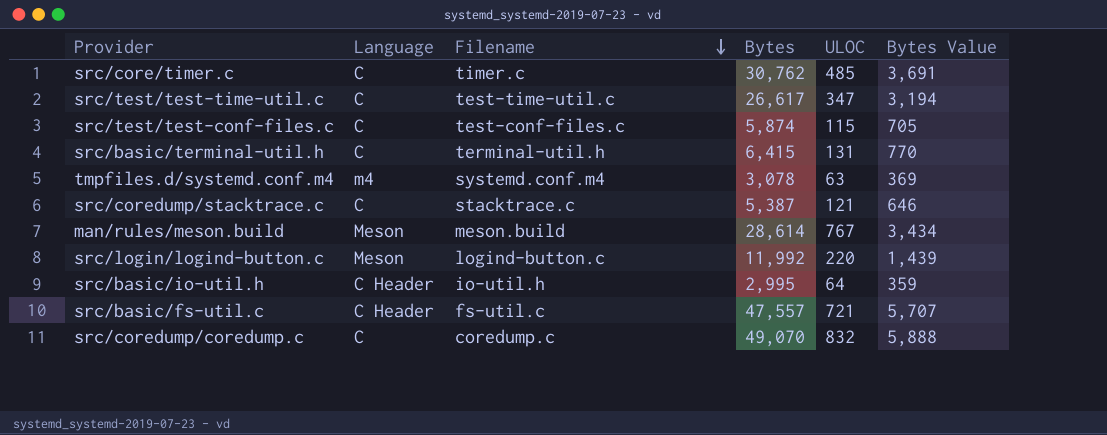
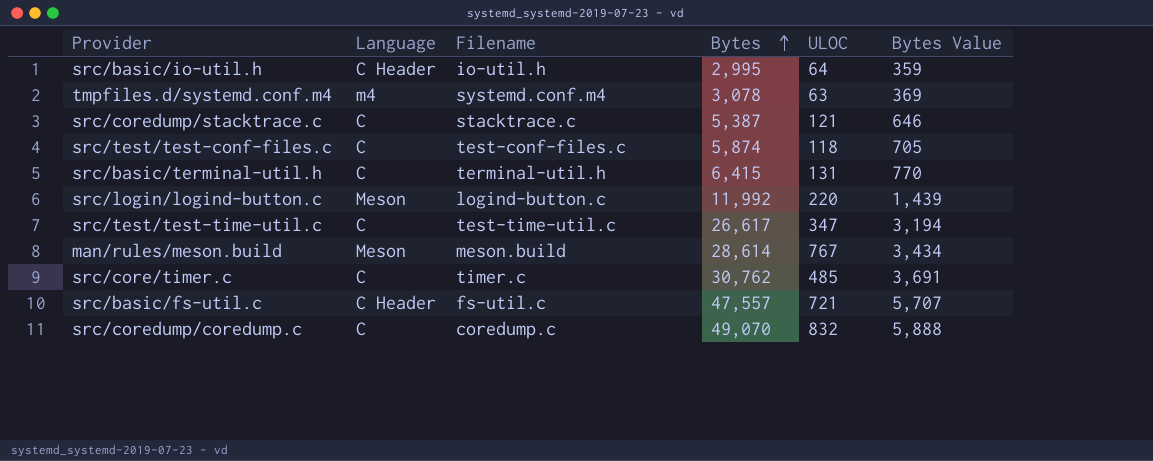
row order: Filename descending -> Bytes ascending
src/test/test-conf-files.c | ULOC: 115 -> 118

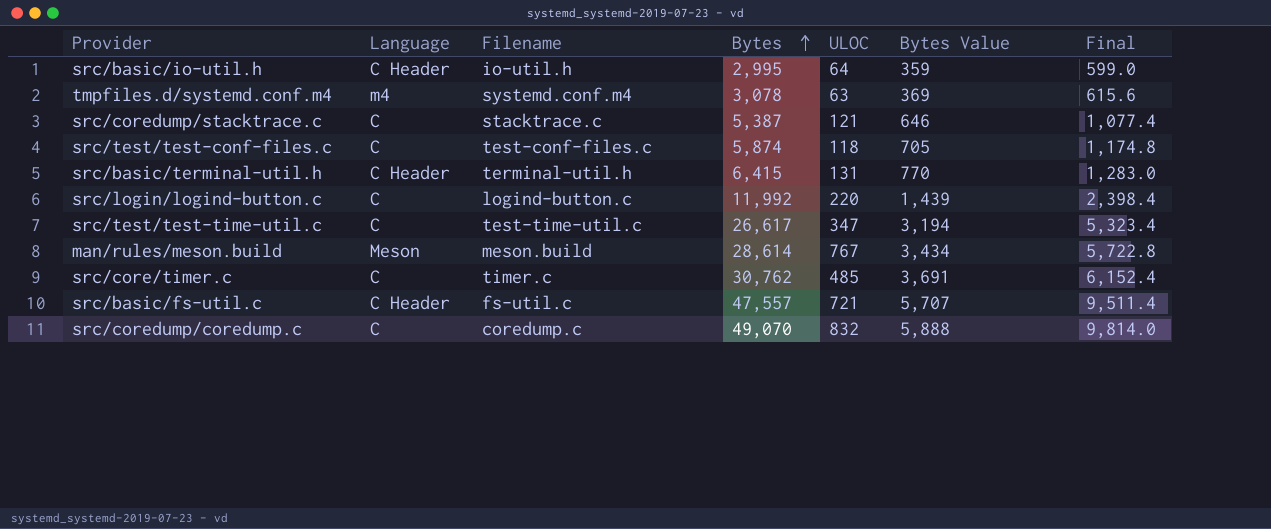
column Final | formula: none -> [Bytes] * 0.2
src/basic/terminal-util.h | Language: C -> C Header
src/login/logind-button.c | Language: Meson -> C

